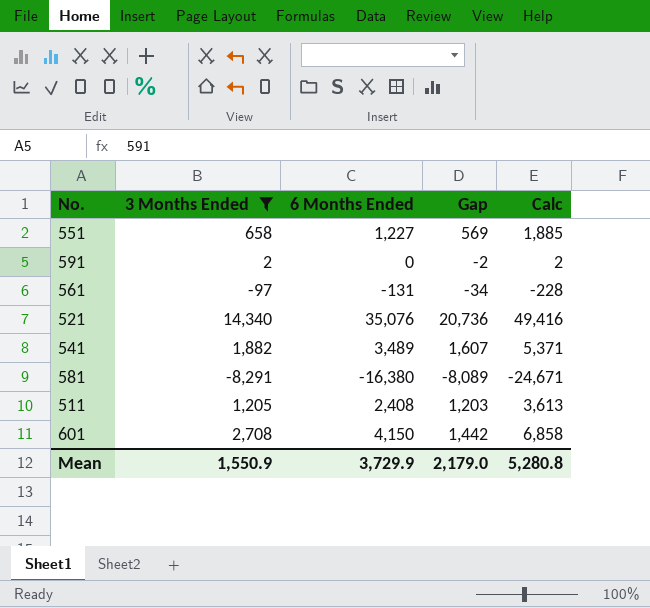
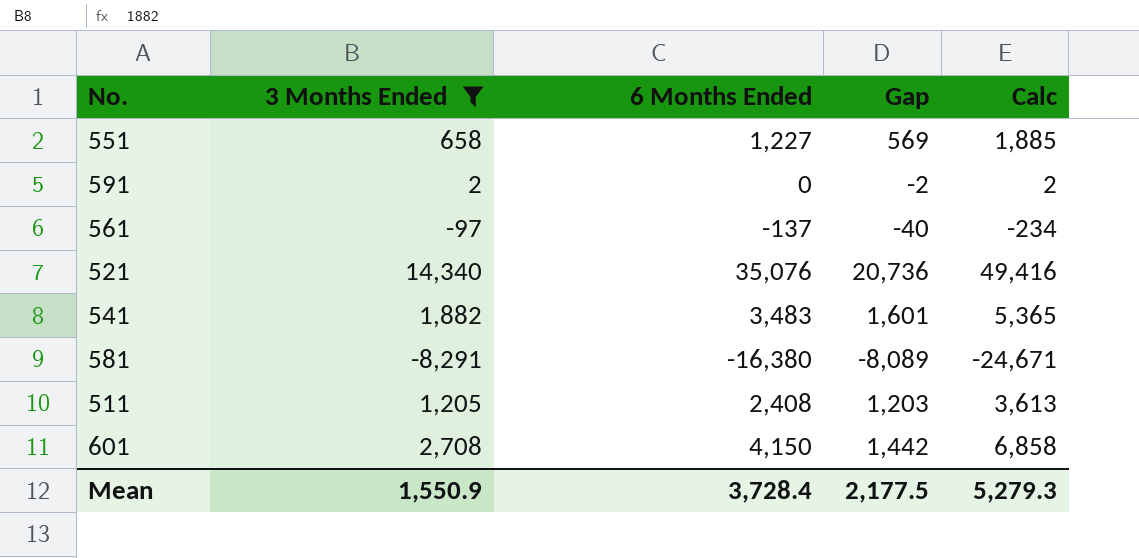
561 | 6 Months Ended: -131 -> -137
561 | Gap: -34 -> -40
561 | Calc: -228 -> -234
541 | 6 Months Ended: 3,489 -> 3,483
541 | Gap: 1,607 -> 1,601
541 | Calc: 5,371 -> 5,365
Mean | 6 Months Ended: 3,729.9 -> 3,728.4
Mean | Gap: 2,179.0 -> 2,177.5
Mean | Calc: 5,280.8 -> 5,279.3

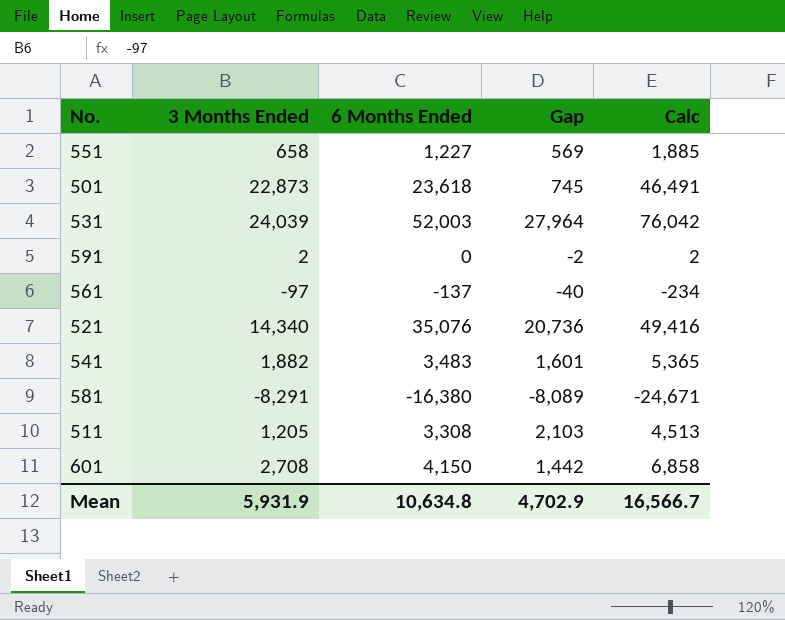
filter: 3 Months Ended <= 14,340 -> none
511 | 6 Months Ended: 2,408 -> 3,308
511 | Gap: 1,203 -> 2,103
511 | Calc: 3,613 -> 4,513
Mean | 3 Months Ended: 1,550.9 -> 5,931.9
Mean | 6 Months Ended: 3,728.4 -> 10,634.8
Mean | Gap: 2,177.5 -> 4,702.9
Mean | Calc: 5,279.3 -> 16,566.7

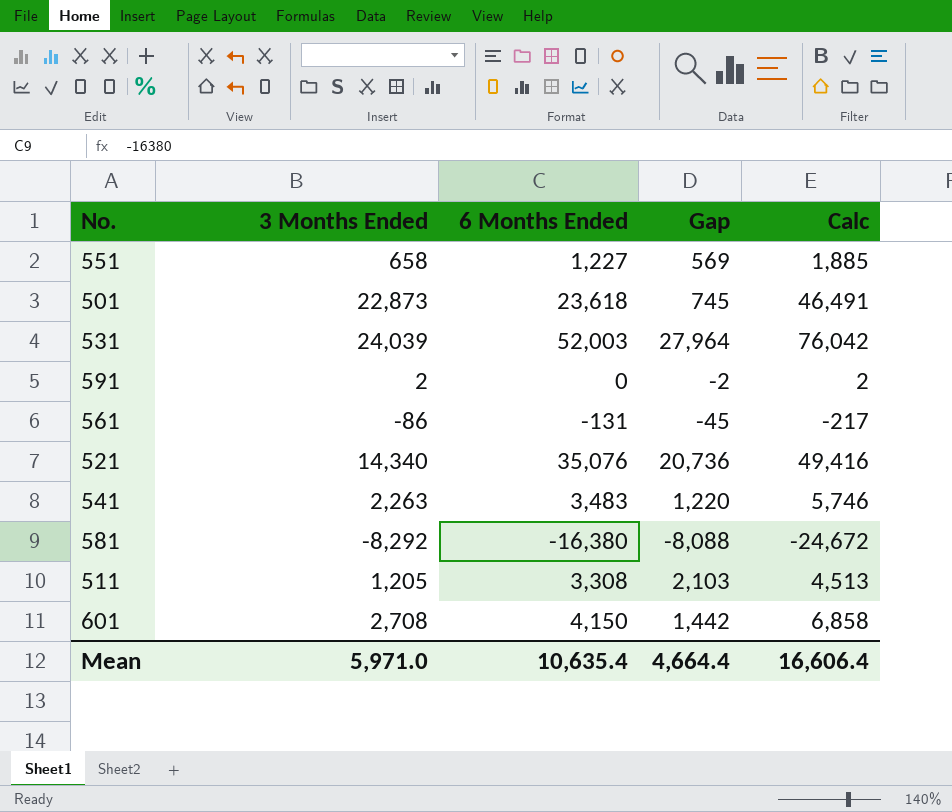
561 | 3 Months Ended: -97 -> -86
561 | 6 Months Ended: -137 -> -131
561 | Gap: -40 -> -45
561 | Calc: -234 -> -217
541 | 3 Months Ended: 1,882 -> 2,263
541 | Gap: 1,601 -> 1,220
541 | Calc: 5,365 -> 5,746
581 | 3 Months Ended: -8,291 -> -8,292
581 | Gap: -8,089 -> -8,088
581 | Calc: -24,671 -> -24,672
Mean | 3 Months Ended: 5,931.9 -> 5,971.0
Mean | 6 Months Ended: 10,634.8 -> 10,635.4
Mean | Gap: 4,702.9 -> 4,664.4
Mean | Calc: 16,566.7 -> 16,606.4

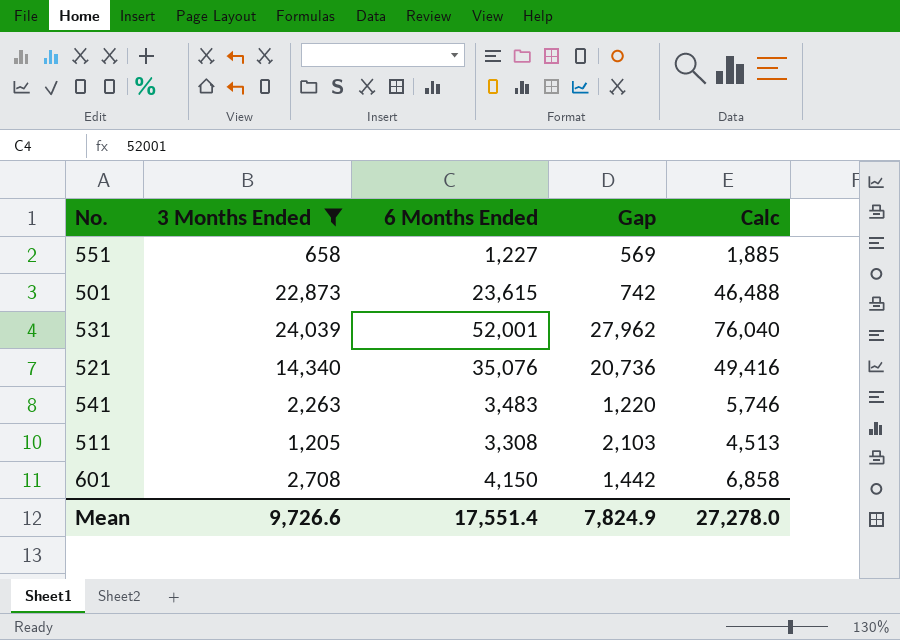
filter: none -> 3 Months Ended >= 658
501 | 6 Months Ended: 23,618 -> 23,615
501 | Gap: 745 -> 742
501 | Calc: 46,491 -> 46,488
531 | 6 Months Ended: 52,003 -> 52,001
531 | Gap: 27,964 -> 27,962
531 | Calc: 76,042 -> 76,040
Mean | 3 Months Ended: 5,971.0 -> 9,726.6
Mean | 6 Months Ended: 10,635.4 -> 17,551.4
Mean | Gap: 4,664.4 -> 7,824.9
Mean | Calc: 16,606.4 -> 27,278.0

